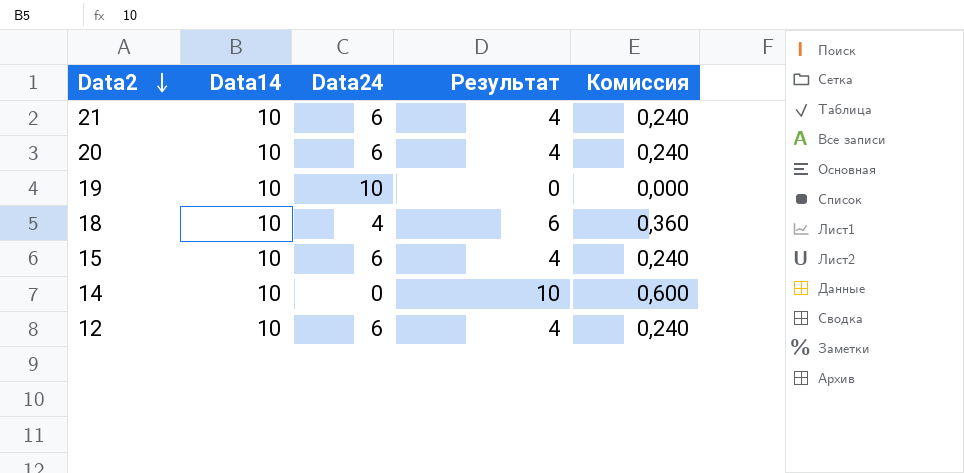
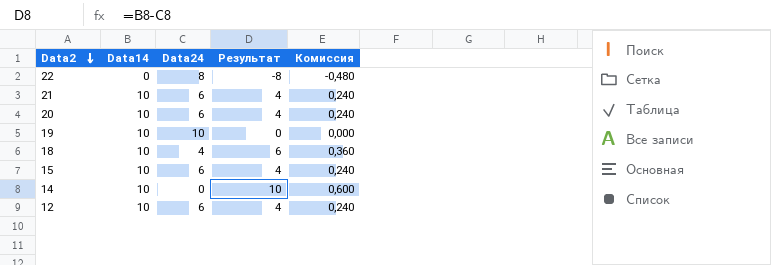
row 22: none -> 0 | 8 | -8 | -0,480

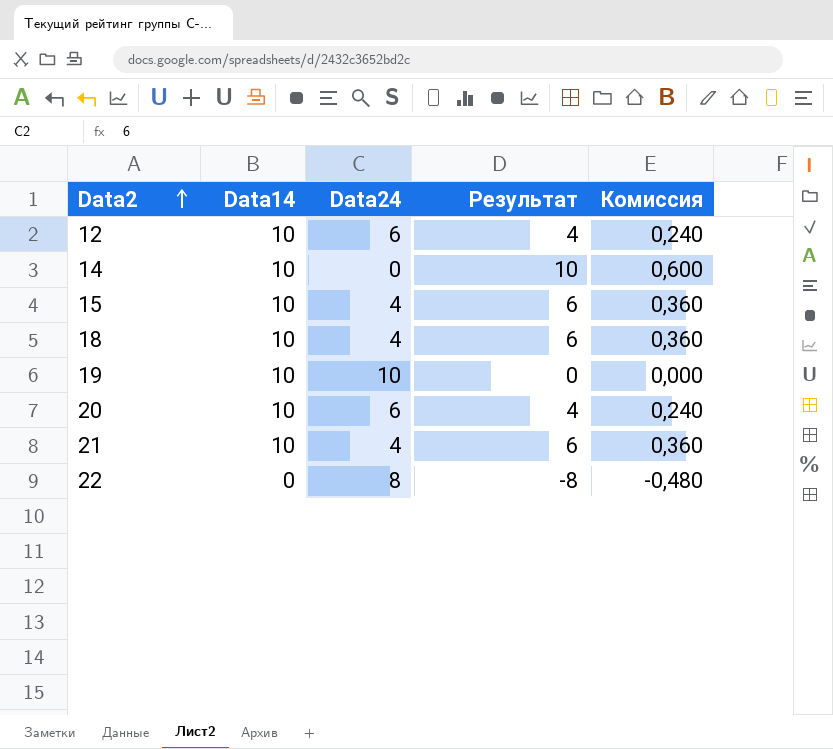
row order: Data2 descending -> Data2 ascending
15 | Data24: 6 -> 4
15 | Результат: 4 -> 6
15 | Комиссия: 0,240 -> 0,360
21 | Data24: 6 -> 4
21 | Результат: 4 -> 6
21 | Комиссия: 0,240 -> 0,360

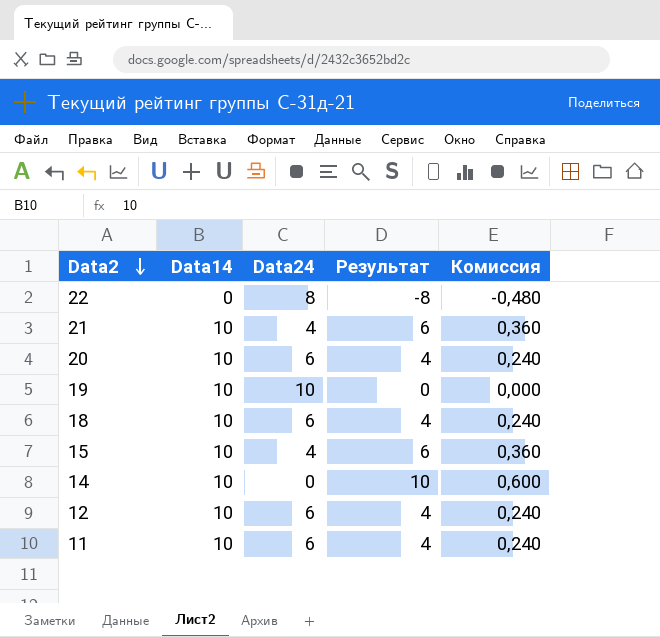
row order: Data2 ascending -> Data2 descending
18 | Data24: 4 -> 6
18 | Результат: 6 -> 4
18 | Комиссия: 0,360 -> 0,240
row 11: none -> 10 | 6 | 4 | 0,240

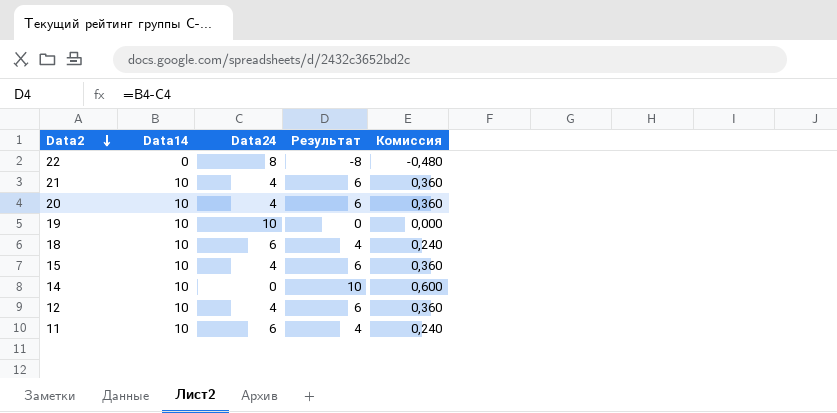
20 | Data24: 6 -> 4
20 | Результат: 4 -> 6
20 | Комиссия: 0,240 -> 0,360
12 | Data24: 6 -> 4
12 | Результат: 4 -> 6
12 | Комиссия: 0,240 -> 0,360

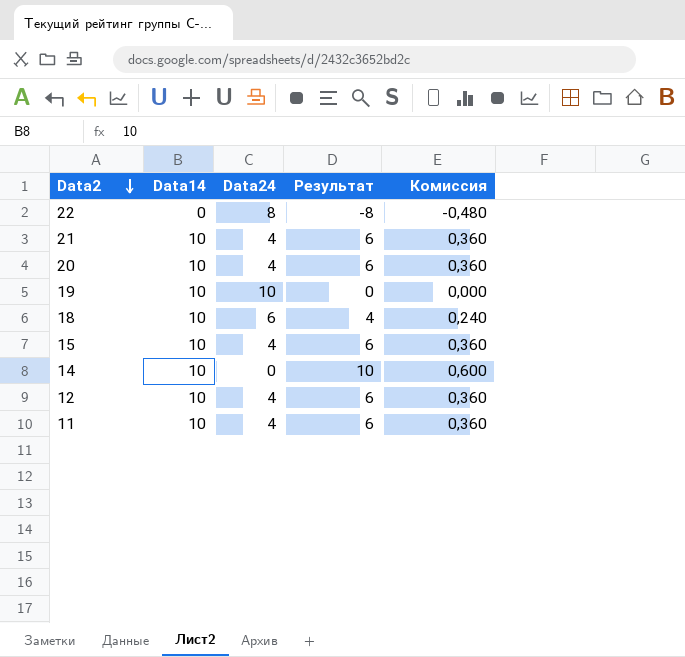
11 | Data24: 6 -> 4
11 | Результат: 4 -> 6
11 | Комиссия: 0,240 -> 0,360

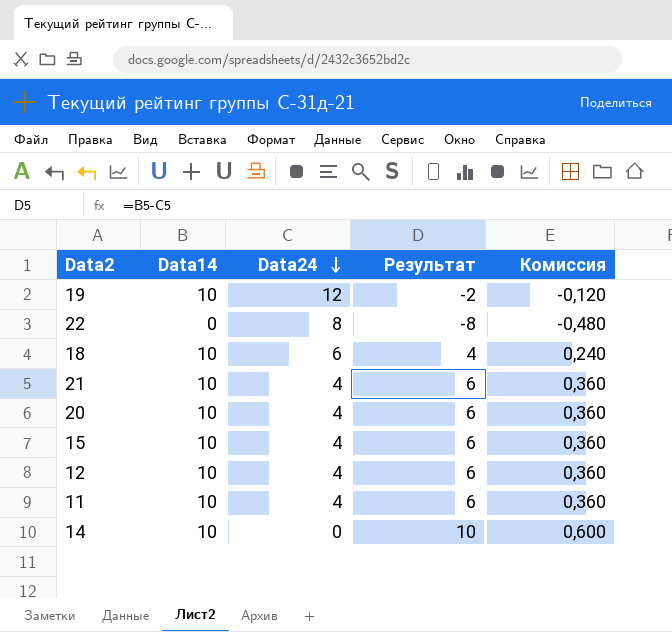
row order: Data2 descending -> Data24 descending
19 | Data24: 10 -> 12
19 | Результат: 0 -> -2
19 | Комиссия: 0,000 -> -0,120

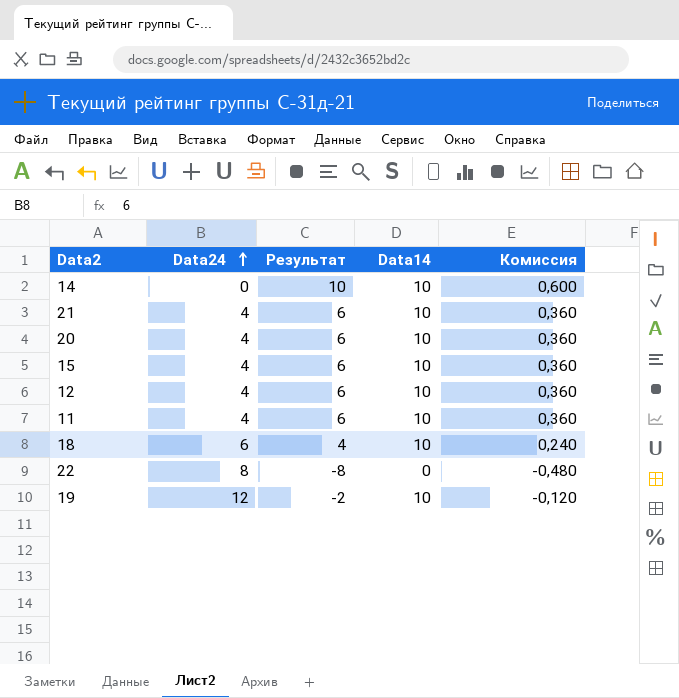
row order: Data24 descending -> Data24 ascending
column Data14 | position: 2 -> 4

